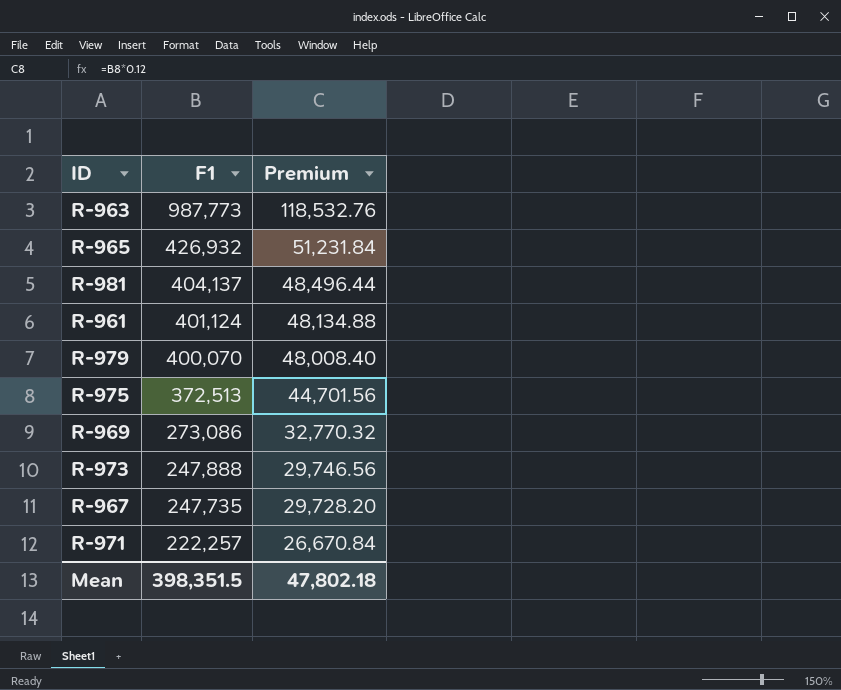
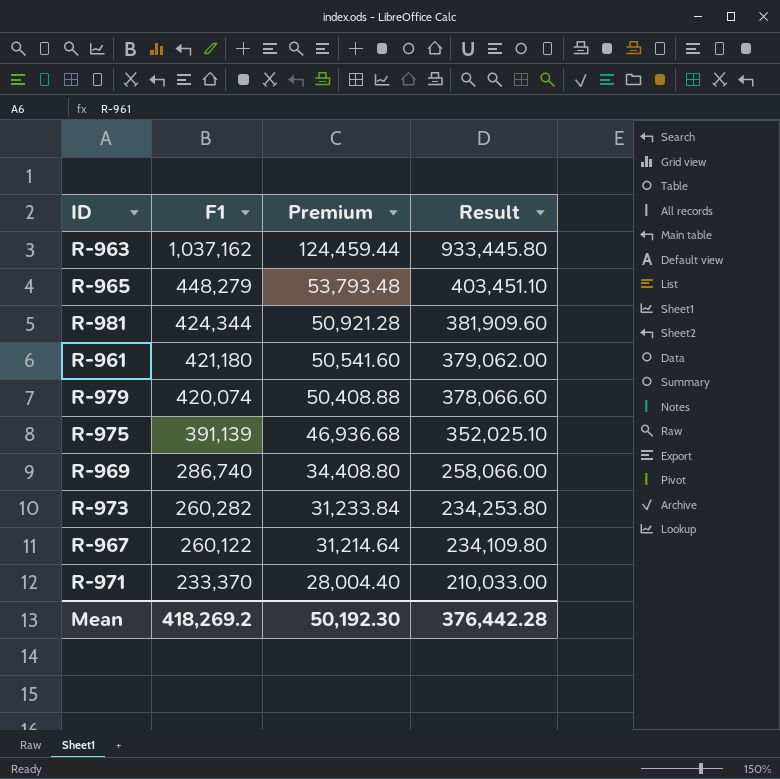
column Result | formula: none -> [F1] * 0.9
R-963 | F1: 987,773 -> 1,037,162
R-963 | Premium: 118,532.76 -> 124,459.44
R-965 | F1: 426,932 -> 448,279
R-965 | Premium: 51,231.84 -> 53,793.48
R-981 | F1: 404,137 -> 424,344
R-981 | Premium: 48,496.44 -> 50,921.28
R-961 | F1: 401,124 -> 421,180
R-961 | Premium: 48,134.88 -> 50,541.60
R-979 | F1: 400,070 -> 420,074
R-979 | Premium: 48,008.40 -> 50,408.88
R-975 | F1: 372,513 -> 391,139
R-975 | Premium: 44,701.56 -> 46,936.68
R-969 | F1: 273,086 -> 286,740
R-969 | Premium: 32,770.32 -> 34,408.80
R-973 | F1: 247,888 -> 260,282
R-973 | Premium: 29,746.56 -> 31,233.84
R-967 | F1: 247,735 -> 260,122
R-967 | Premium: 29,728.20 -> 31,214.64
R-971 | F1: 222,257 -> 233,370
R-971 | Premium: 26,670.84 -> 28,004.40
Mean | F1: 398,351.5 -> 418,269.2
Mean | Premium: 47,802.18 -> 50,192.30

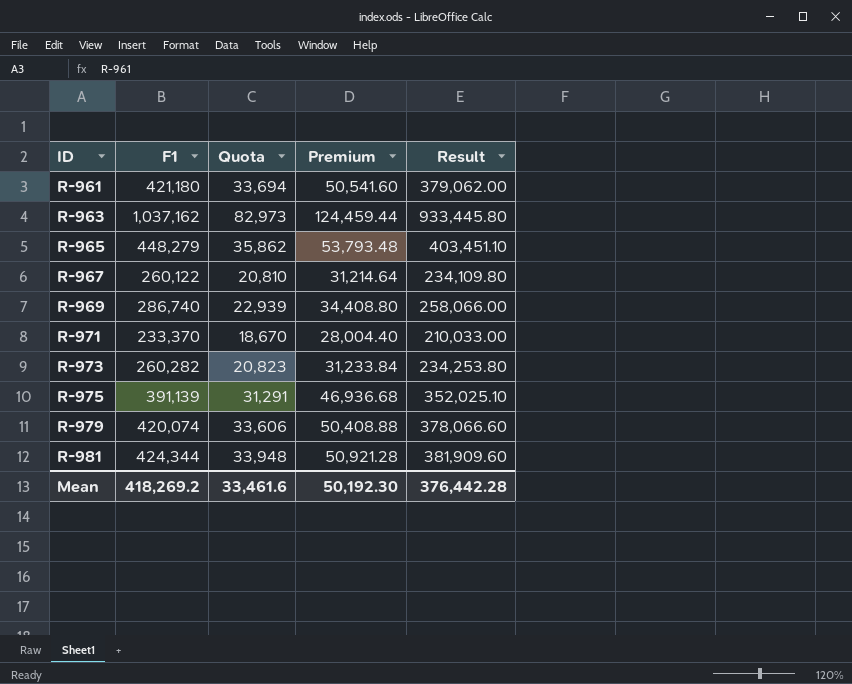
row order: F1 descending -> ID ascending
column Quota | formula: none -> [F1] * 0.08

